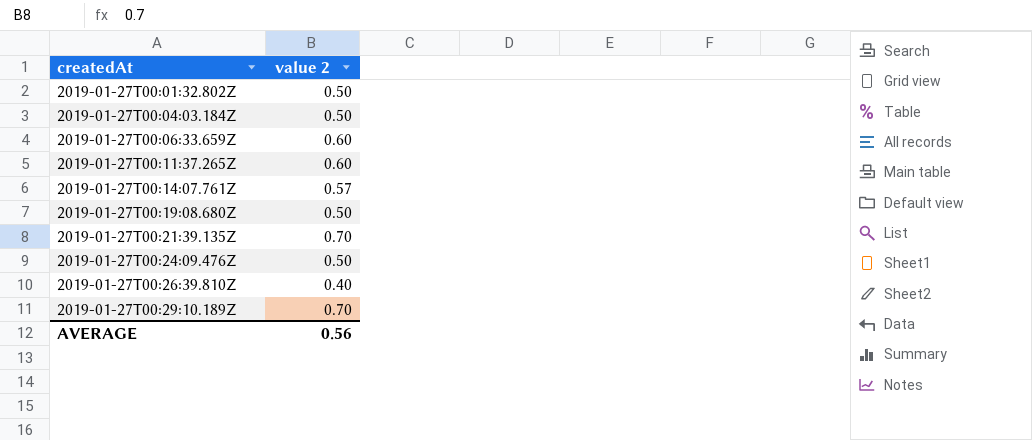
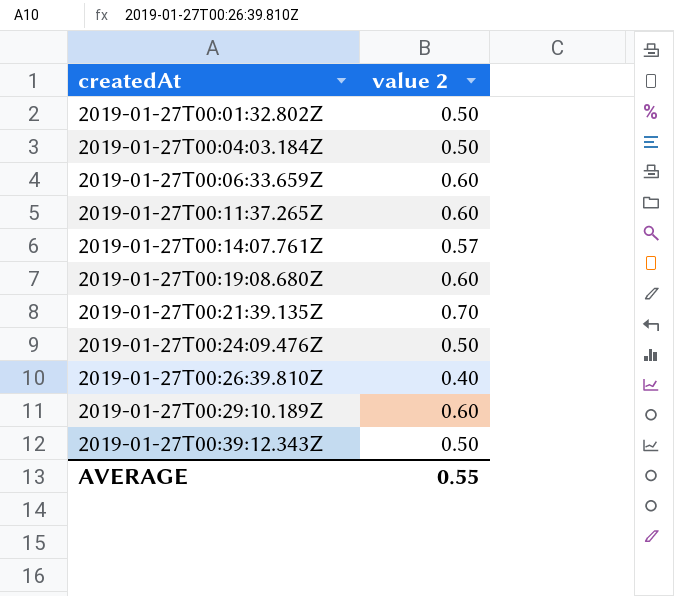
2019-01-27T00:19:08.680Z | value 2: 0.50 -> 0.60
2019-01-27T00:29:10.189Z | value 2: 0.70 -> 0.60
row 2019-01-27T00:39:12.343Z: none -> 0.50
AVERAGE | value 2: 0.56 -> 0.55

